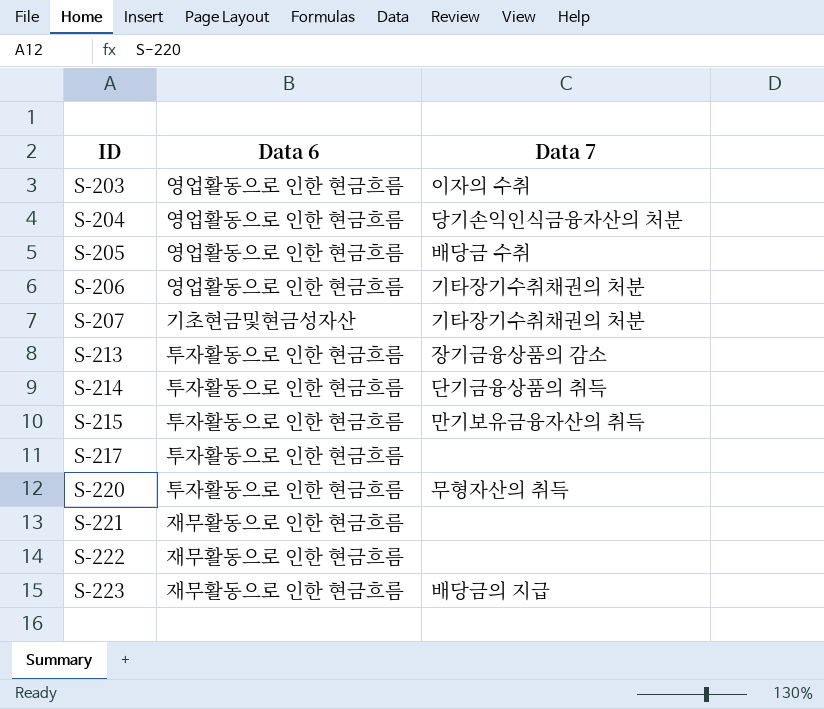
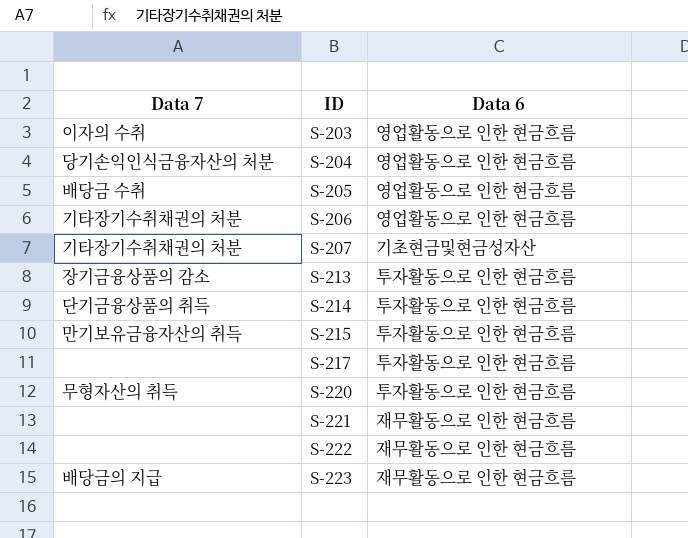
column Data 7 | position: 3 -> 1

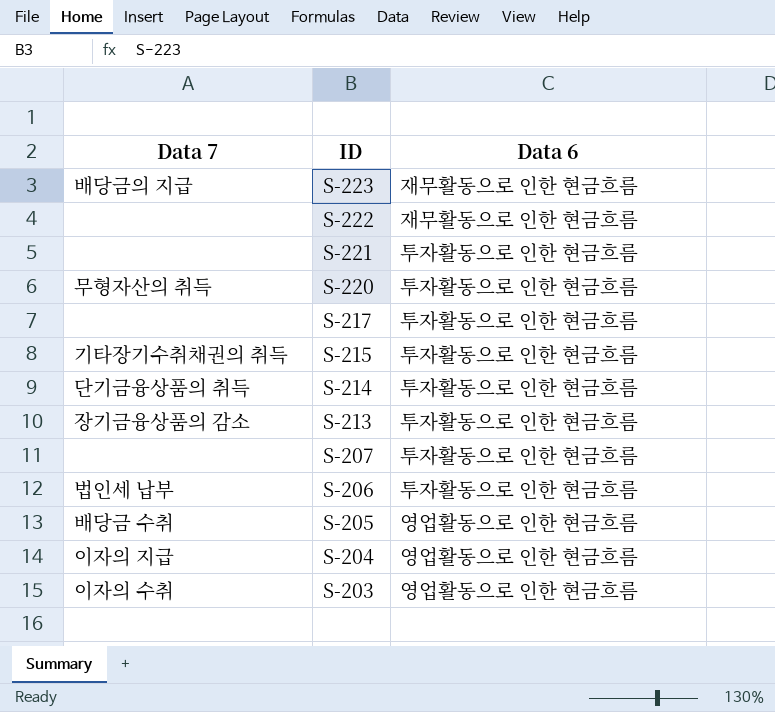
row order: ID ascending -> ID descending
S-221 | Data 6: 재무활동으로 인한 현금흐름 -> 투자활동으로 인한 현금흐름
S-215 | Data 7: 만기보유금융자산의 취득 -> 기타장기수취채권의 취득
S-207 | Data 7: 기타장기수취채권의 처분 -> none
S-207 | Data 6: 기초현금및현금성자산 -> 투자활동으로 인한 현금흐름
S-206 | Data 7: 기타장기수취채권의 처분 -> 법인세 납부
S-206 | Data 6: 영업활동으로 인한 현금흐름 -> 투자활동으로 인한 현금흐름
S-204 | Data 7: 당기손익인식금융자산의 처분 -> 이자의 지급

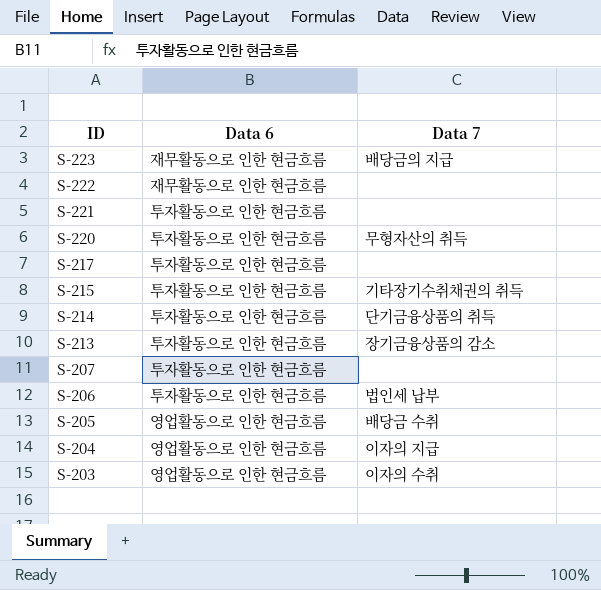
column Data 7 | position: 1 -> 3

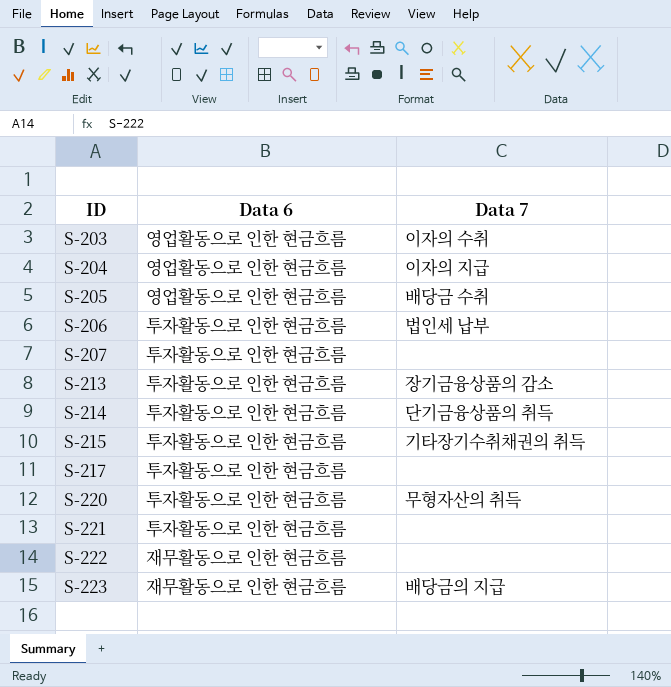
row order: ID descending -> ID ascending

